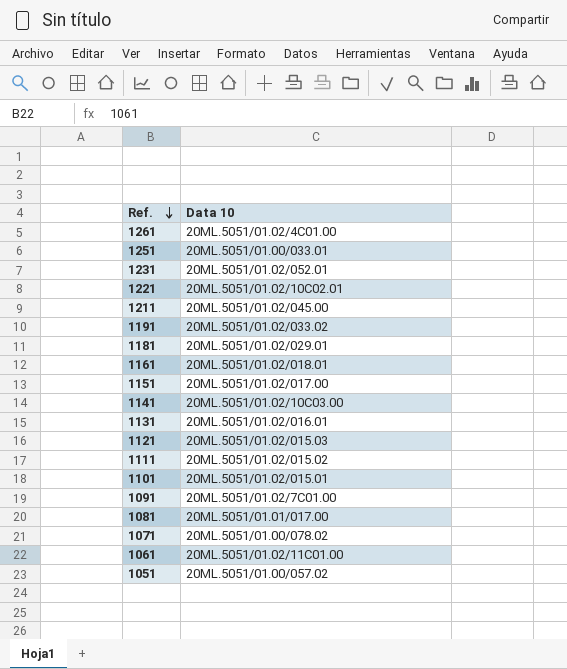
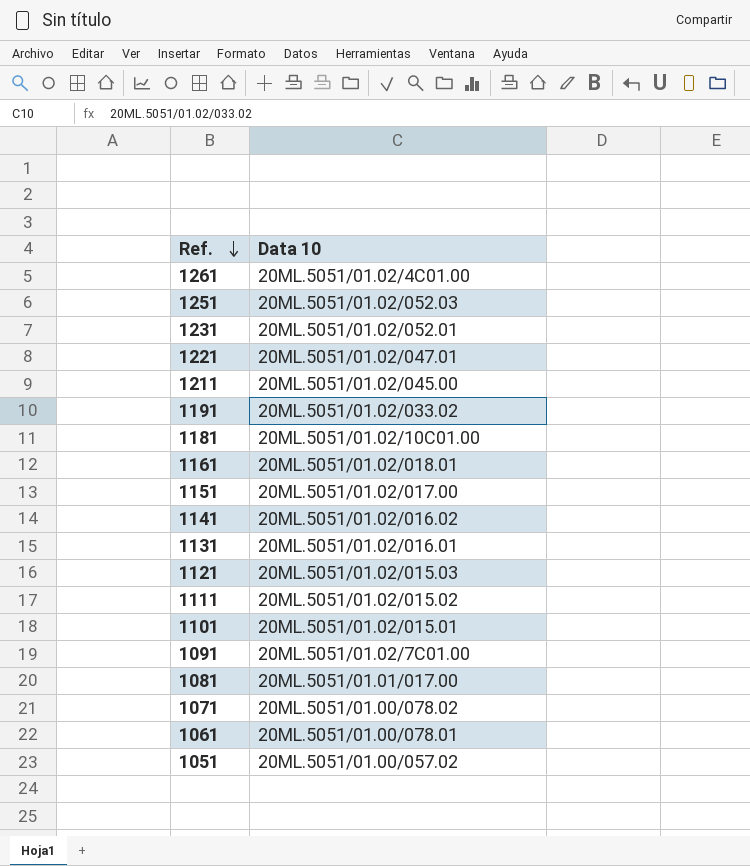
1251 | Data 10: 20ML.5051/01.00/033.01 -> 20ML.5051/01.02/052.03
1221 | Data 10: 20ML.5051/01.02/10C02.01 -> 20ML.5051/01.02/047.01
1181 | Data 10: 20ML.5051/01.02/029.01 -> 20ML.5051/01.02/10C01.00
1141 | Data 10: 20ML.5051/01.02/10C03.00 -> 20ML.5051/01.02/016.02
1061 | Data 10: 20ML.5051/01.02/11C01.00 -> 20ML.5051/01.00/078.01

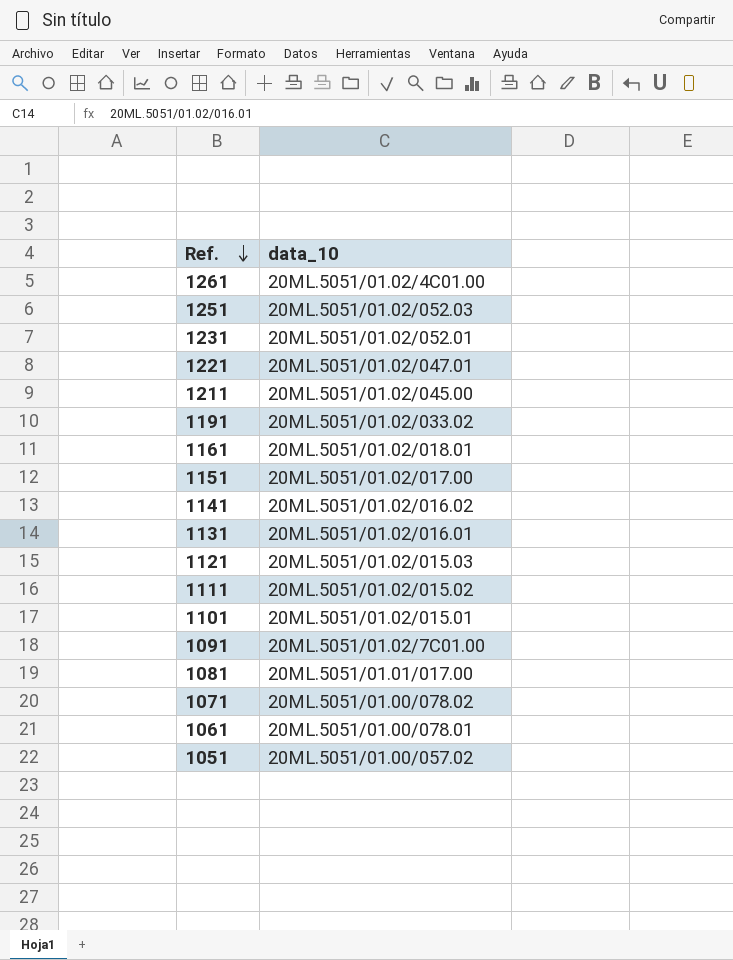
column name: Data 10 -> data_10
row 1181: 20ML.5051/01.02/10C01.00 -> none

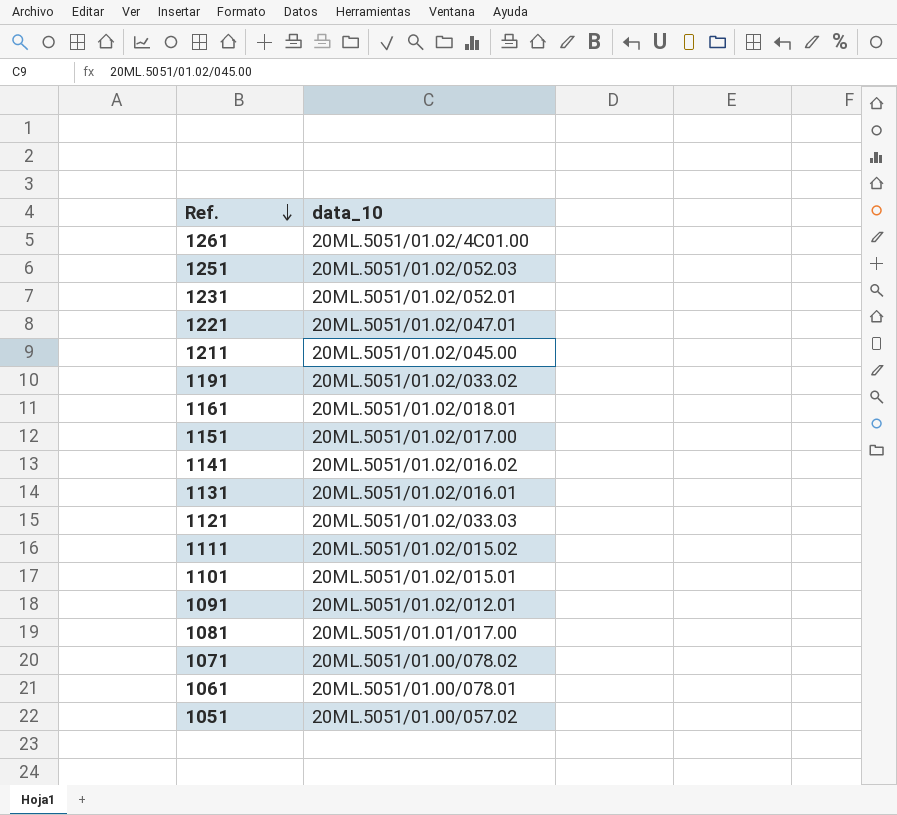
1121 | data_10: 20ML.5051/01.02/015.03 -> 20ML.5051/01.02/033.03
1091 | data_10: 20ML.5051/01.02/7C01.00 -> 20ML.5051/01.02/012.01

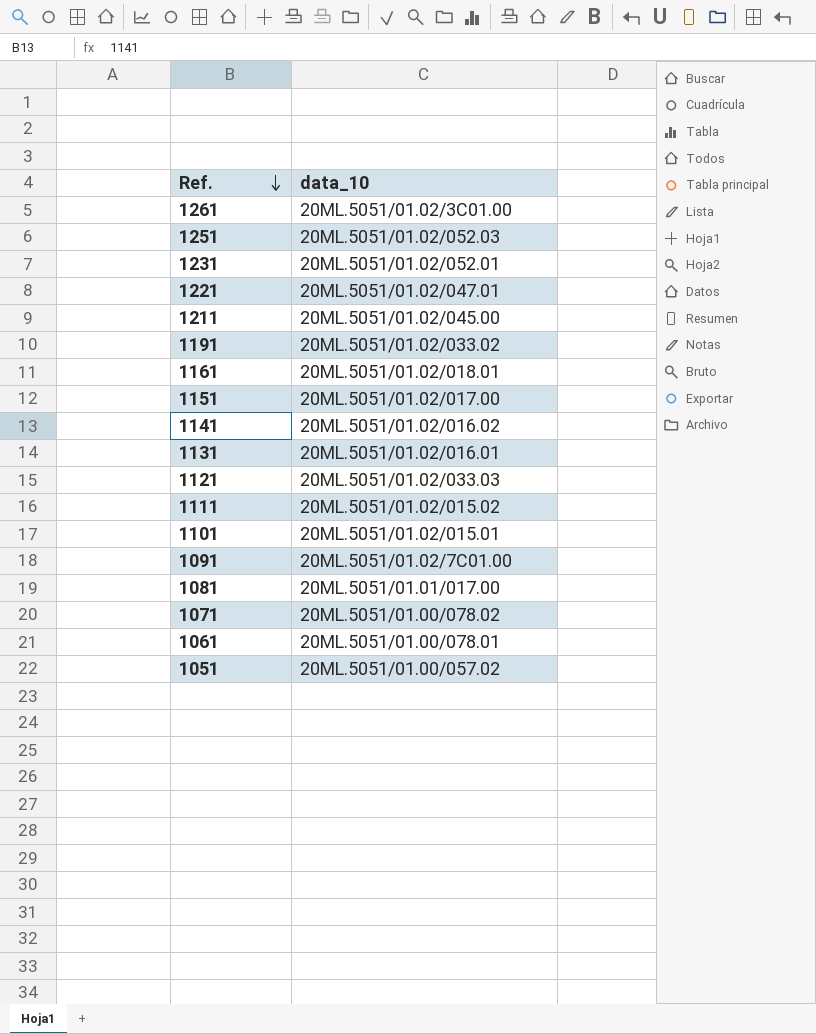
1261 | data_10: 20ML.5051/01.02/4C01.00 -> 20ML.5051/01.02/3C01.00
1091 | data_10: 20ML.5051/01.02/012.01 -> 20ML.5051/01.02/7C01.00

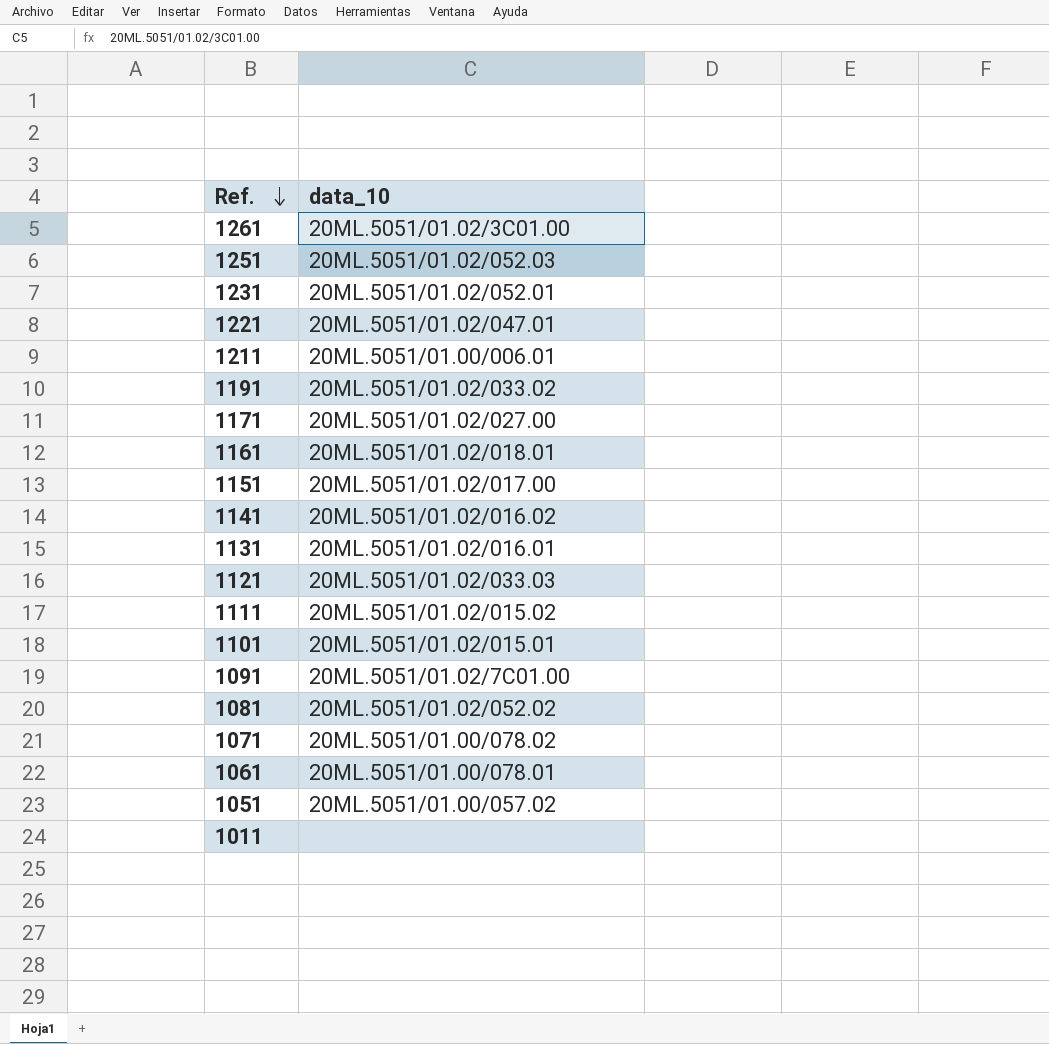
1211 | data_10: 20ML.5051/01.02/045.00 -> 20ML.5051/01.00/006.01
row 1171: none -> 20ML.5051/01.02/027.00
1081 | data_10: 20ML.5051/01.01/017.00 -> 20ML.5051/01.02/052.02
row 1011: none -> none

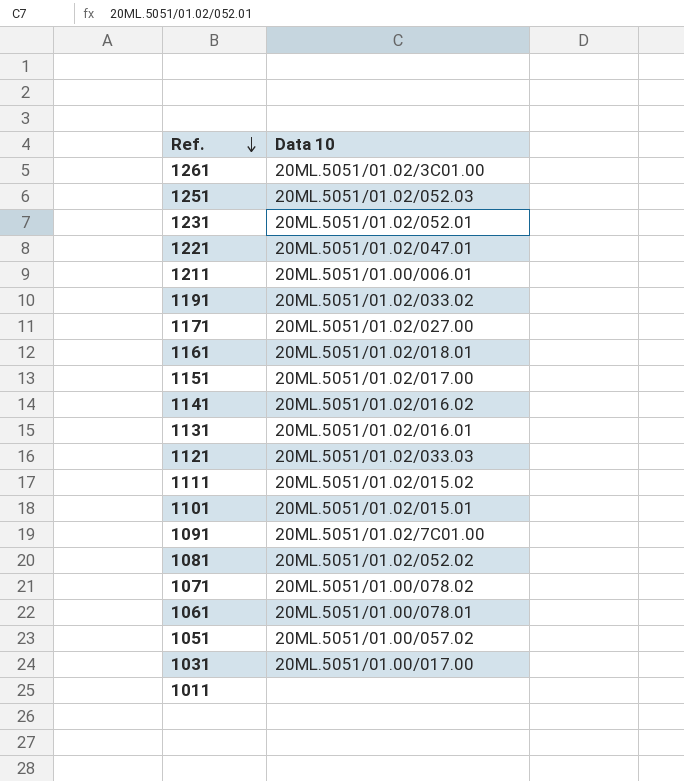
column name: data_10 -> Data 10
row 1031: none -> 20ML.5051/01.00/017.00

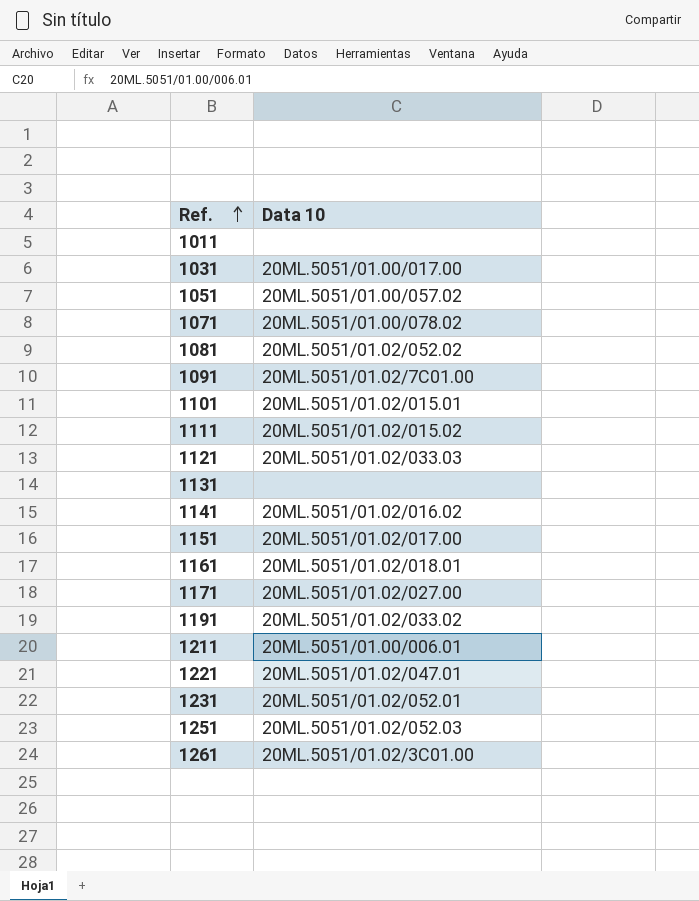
row order: Ref. descending -> Ref. ascending
row 1061: 20ML.5051/01.00/078.01 -> none
1131 | Data 10: 20ML.5051/01.02/016.01 -> none

